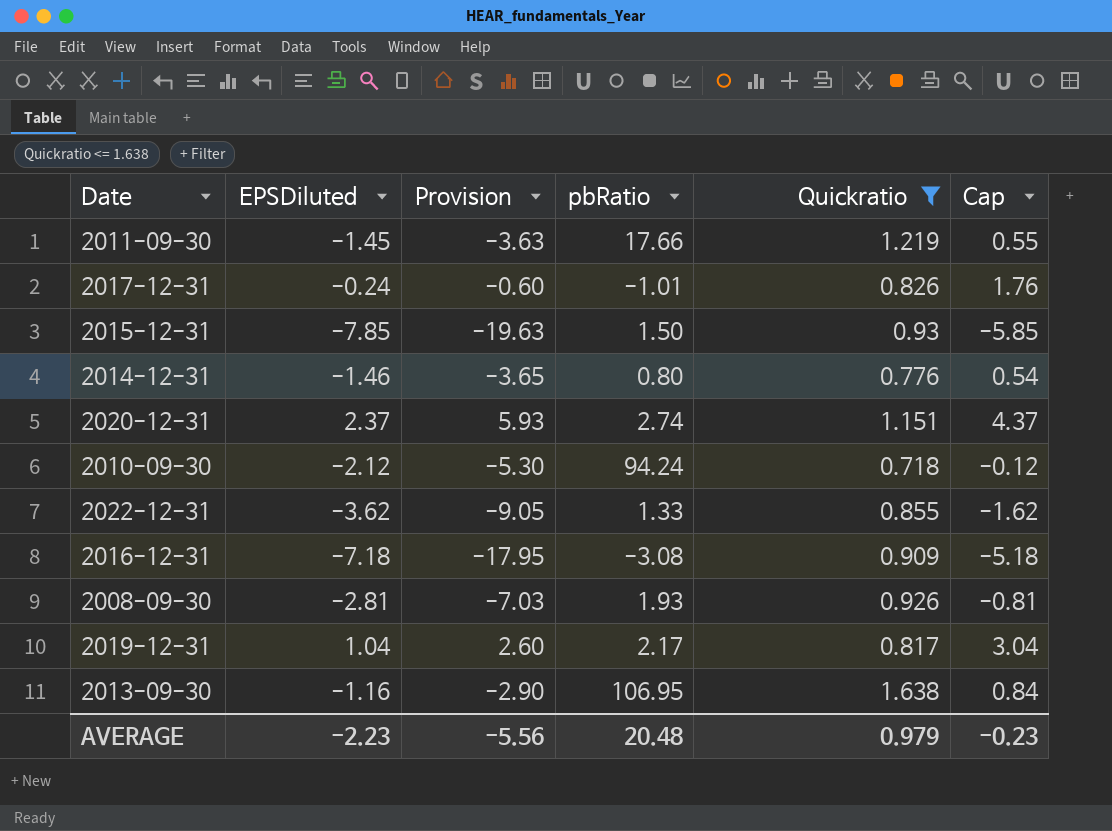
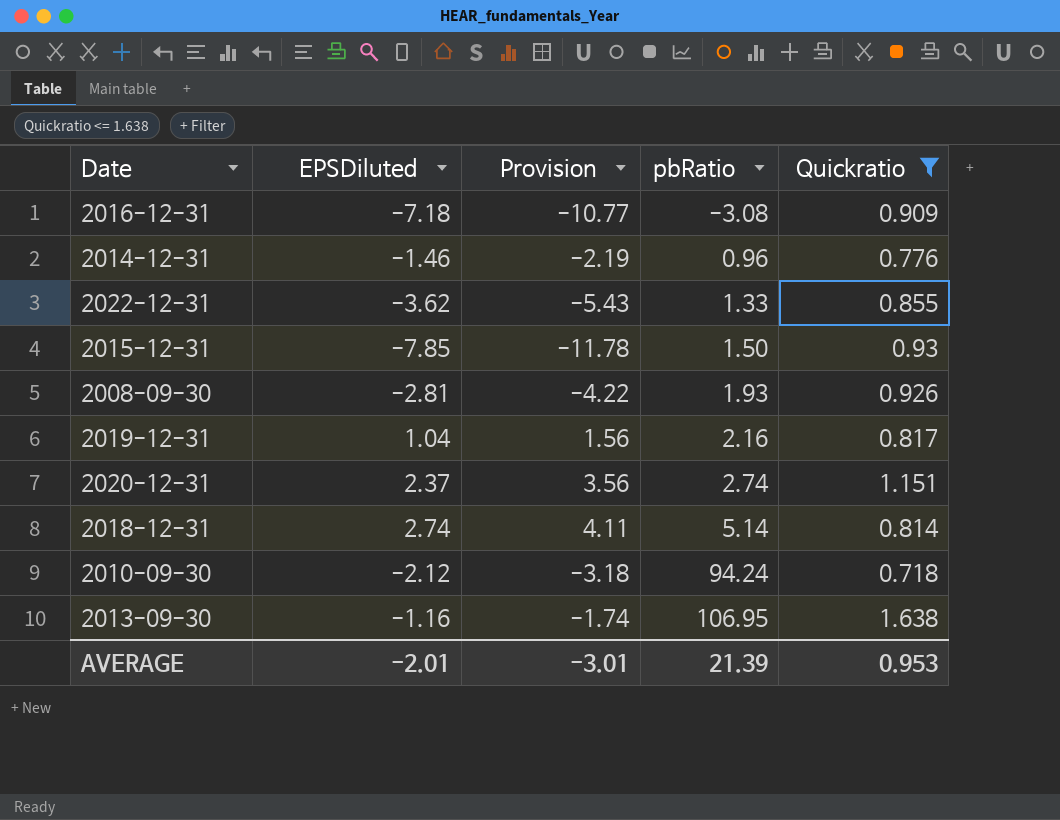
row order: none -> pbRatio ascending
column Cap | formula: [EPSDiluted] + 2 -> none
column Provision | formula: [EPSDiluted] * 2.5 -> [EPSDiluted] * 1.5
row 2011-09-30: -1.45 | -3.63 | 17.66 | 1.219 | 0.55 -> none
row 2017-12-31: -0.24 | -0.60 | -1.01 | 0.826 | 1.76 -> none
2014-12-31 | pbRatio: 0.80 -> 0.96
2019-12-31 | pbRatio: 2.17 -> 2.16
row 2018-12-31: none -> 2.74 | 4.11 | 5.14 | 0.814
AVERAGE | EPSDiluted: -2.23 -> -2.01
AVERAGE | Provision: -5.56 -> -3.01
AVERAGE | pbRatio: 20.48 -> 21.39
AVERAGE | Quickratio: 0.979 -> 0.953

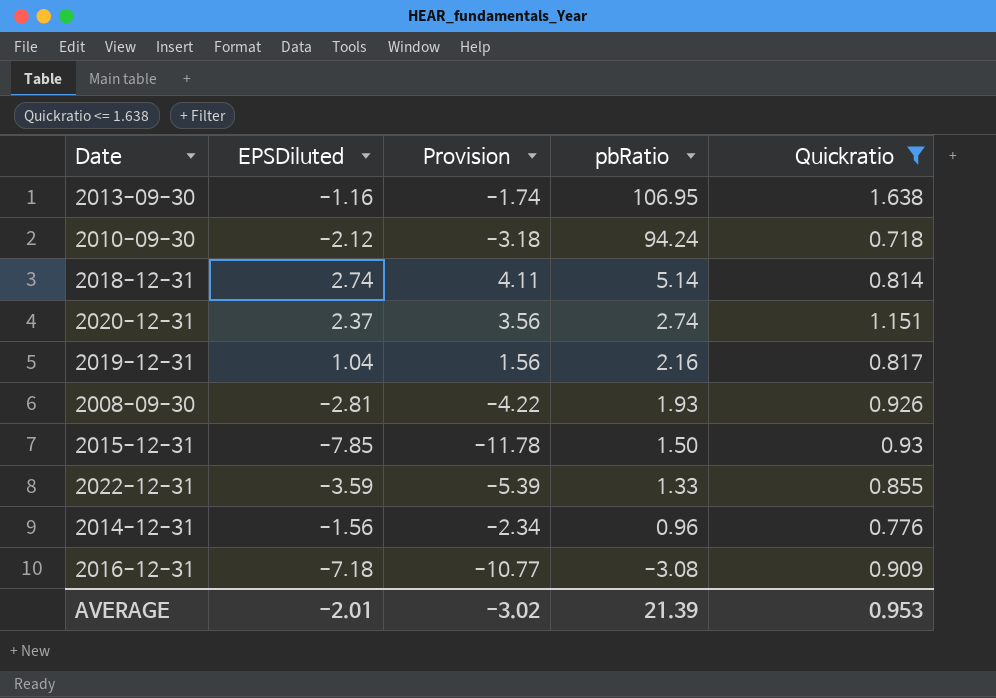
row order: pbRatio ascending -> pbRatio descending
2022-12-31 | EPSDiluted: -3.62 -> -3.59
2022-12-31 | Provision: -5.43 -> -5.39
2014-12-31 | EPSDiluted: -1.46 -> -1.56
2014-12-31 | Provision: -2.19 -> -2.34
AVERAGE | Provision: -3.01 -> -3.02

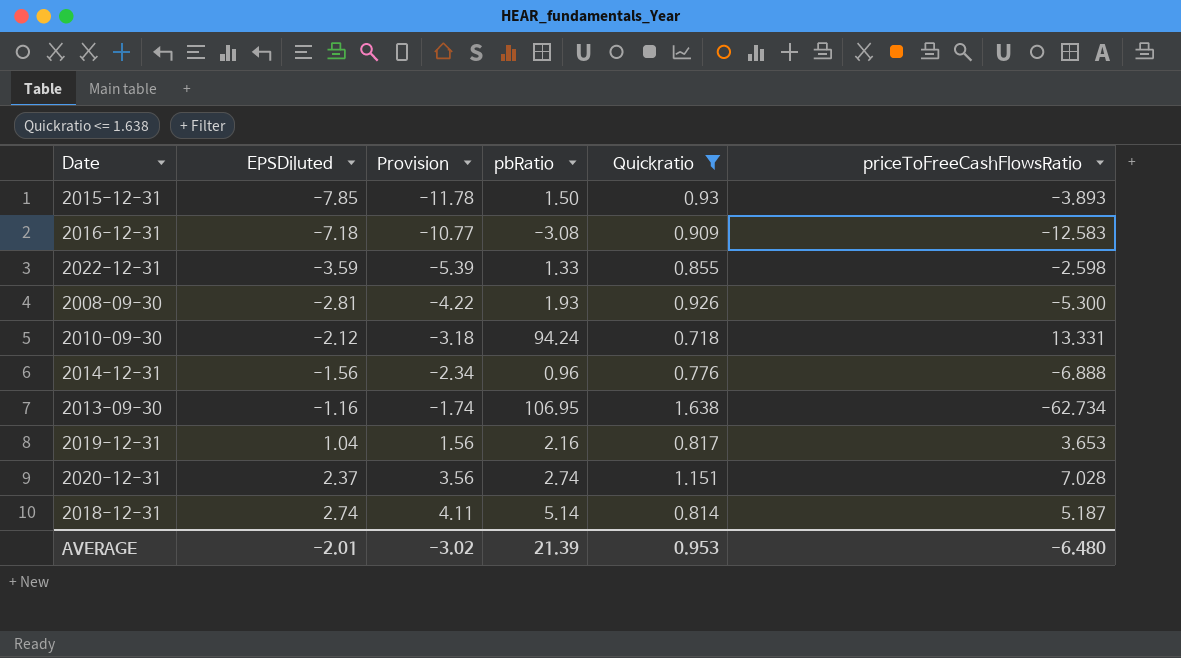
row order: pbRatio descending -> EPSDiluted ascending
column priceToFreeCashFlowsRatio | position: none -> 6

